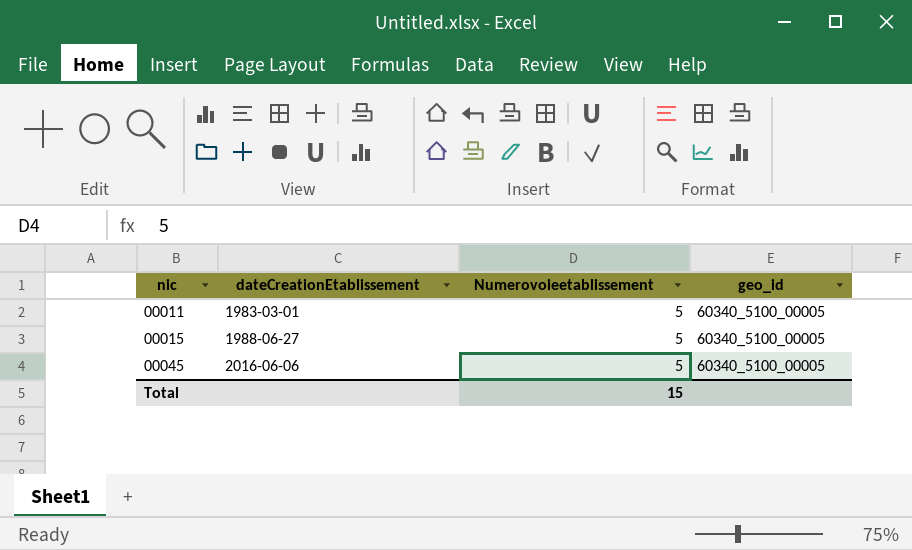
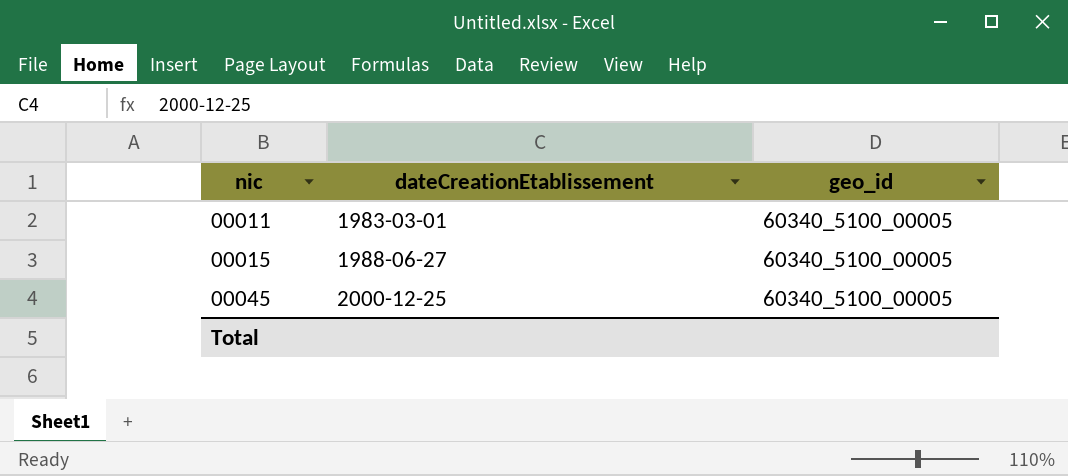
column Numerovoieetablissement | position: 3 -> none
00045 | dateCreationEtablissement: 2016-06-06 -> 2000-12-25

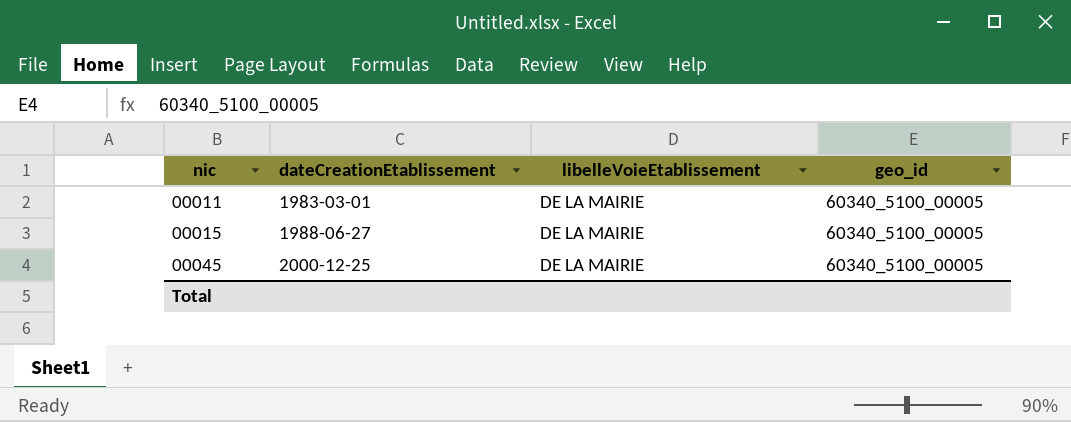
column libelleVoieEtablissement | position: none -> 3

